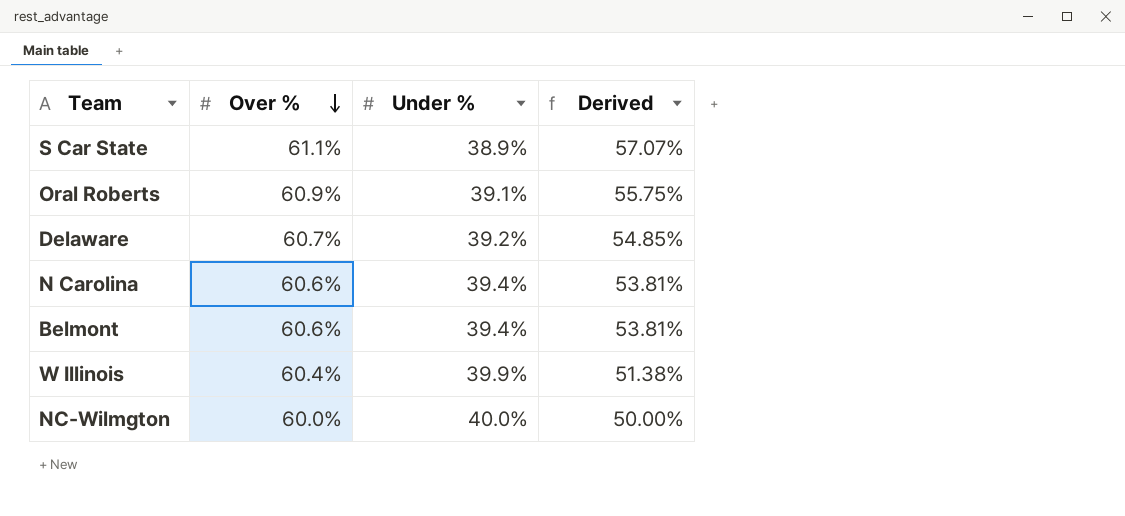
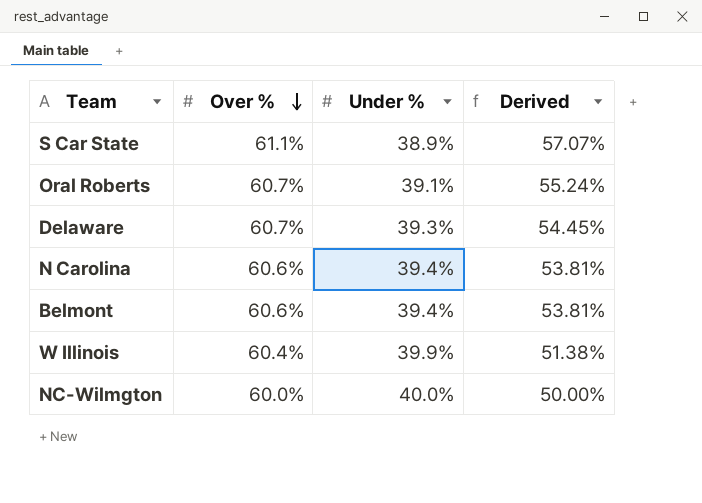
Oral Roberts | Over %: 60.9% -> 60.7%
Oral Roberts | Derived: 55.75% -> 55.24%
Delaware | Under %: 39.2% -> 39.3%
Delaware | Derived: 54.85% -> 54.45%

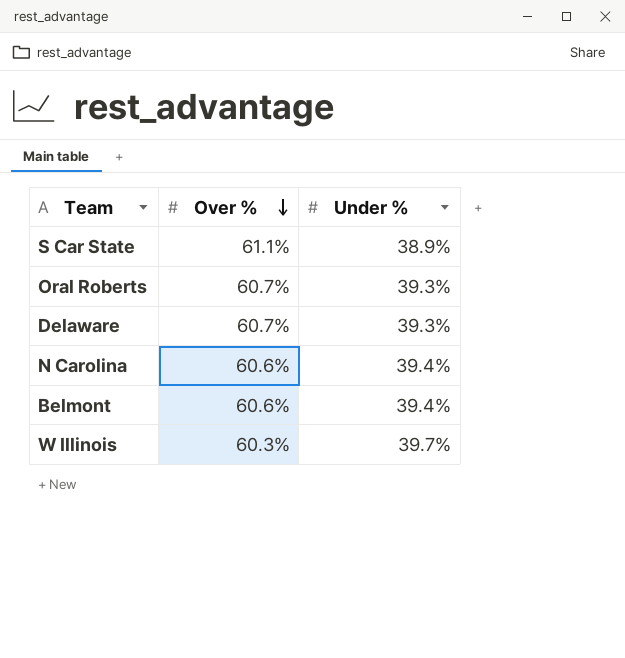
column Derived | formula: ([Over %] - [Under %]) / [Under %] -> none
row NC-Wilmgton: 60.0% | 40.0% | 50.00% -> none
Oral Roberts | Under %: 39.1% -> 39.3%
W Illinois | Over %: 60.4% -> 60.3%
W Illinois | Under %: 39.9% -> 39.7%

